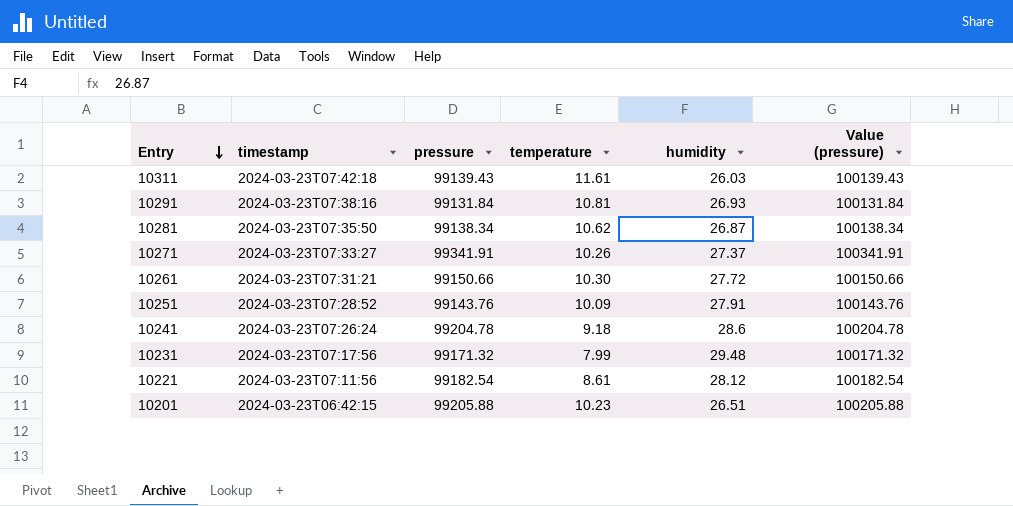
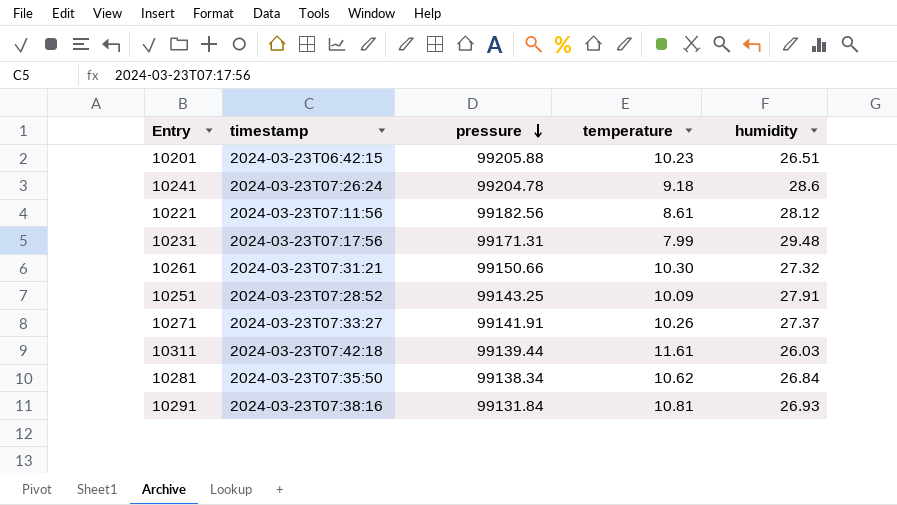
row order: Entry descending -> pressure descending
column Value (pressure) | formula: [pressure] + 1000 -> none
10221 | pressure: 99182.54 -> 99182.56
10231 | pressure: 99171.32 -> 99171.31
10261 | humidity: 27.72 -> 27.32
10251 | pressure: 99143.76 -> 99143.25
10271 | pressure: 99341.91 -> 99141.91
10311 | pressure: 99139.43 -> 99139.44
10281 | humidity: 26.87 -> 26.84

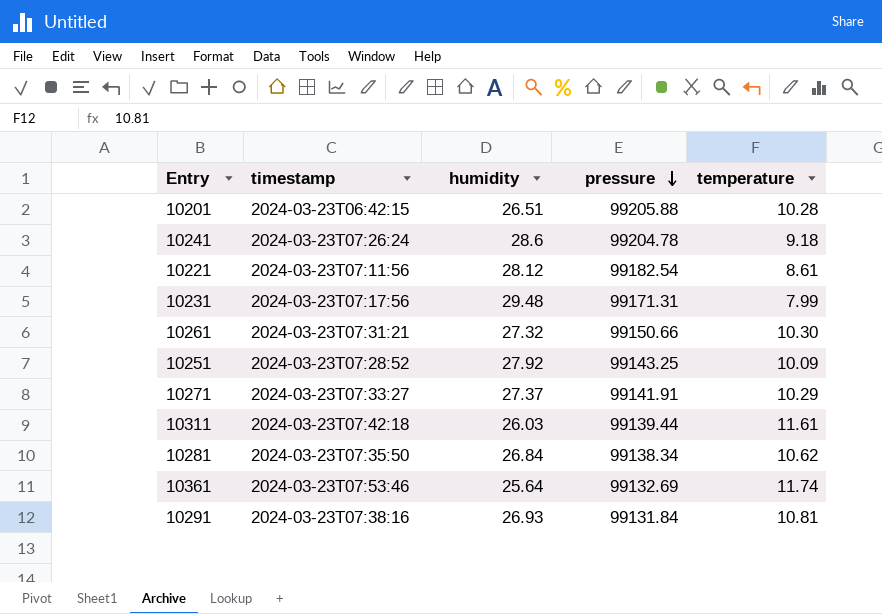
column humidity | position: 5 -> 3
10201 | temperature: 10.23 -> 10.28
10221 | pressure: 99182.56 -> 99182.54
10251 | humidity: 27.91 -> 27.92
10271 | temperature: 10.26 -> 10.29
row 10361: none -> 2024-03-23T07:53:46 | 25.64 | 99132.69 | 11.74

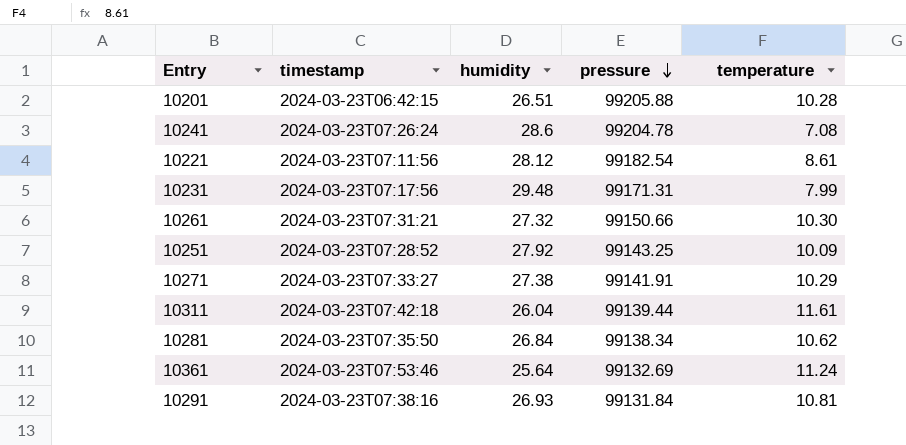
10241 | temperature: 9.18 -> 7.08
10271 | humidity: 27.37 -> 27.38
10311 | humidity: 26.03 -> 26.04
10361 | temperature: 11.74 -> 11.24

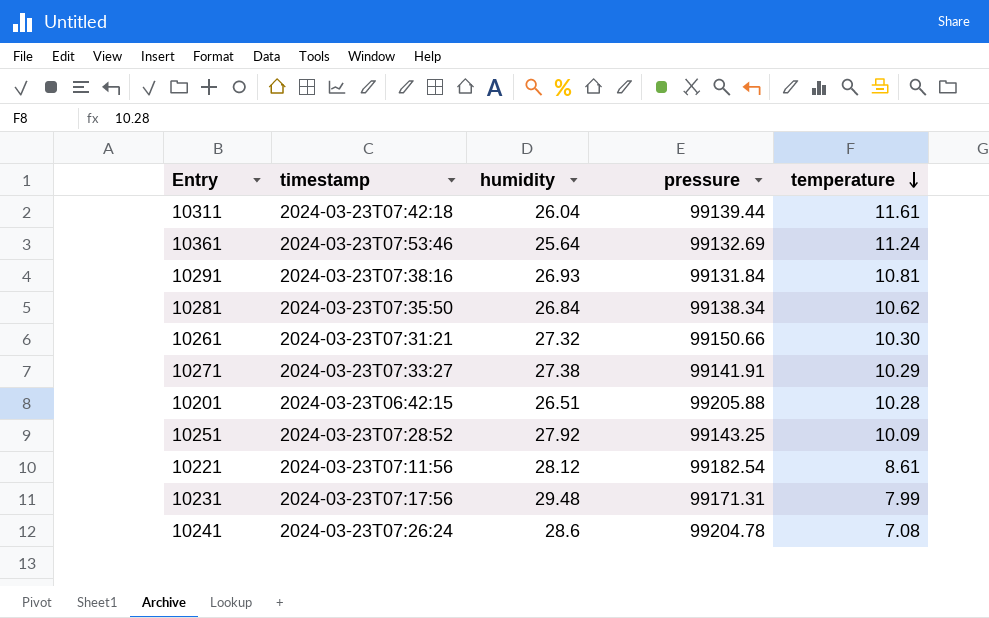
row order: pressure descending -> temperature descending

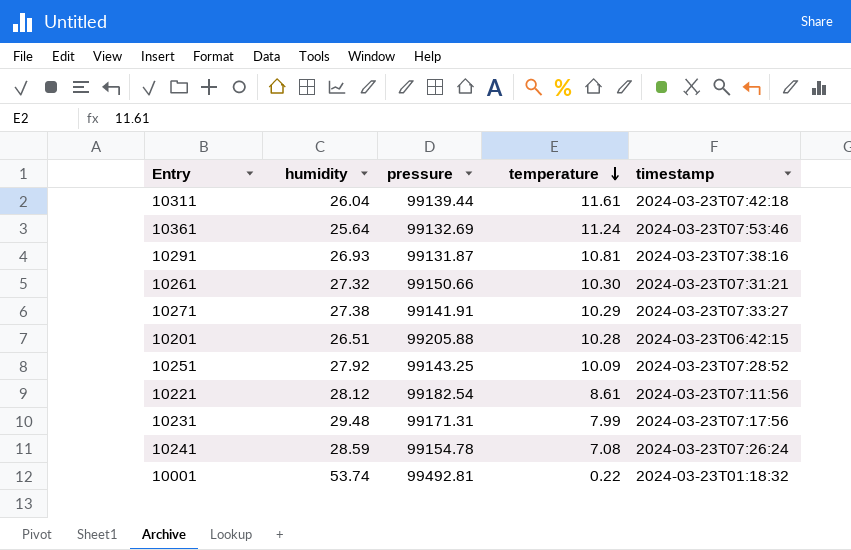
column timestamp | position: 2 -> 5
row 10281: 2024-03-23T07:35:50 | 26.84 | 99138.34 | 10.62 -> none
10291 | pressure: 99131.84 -> 99131.87
10241 | humidity: 28.6 -> 28.59
10241 | pressure: 99204.78 -> 99154.78
row 10001: none -> 53.74 | 99492.81 | 0.22 | 2024-03-23T01:18:32

